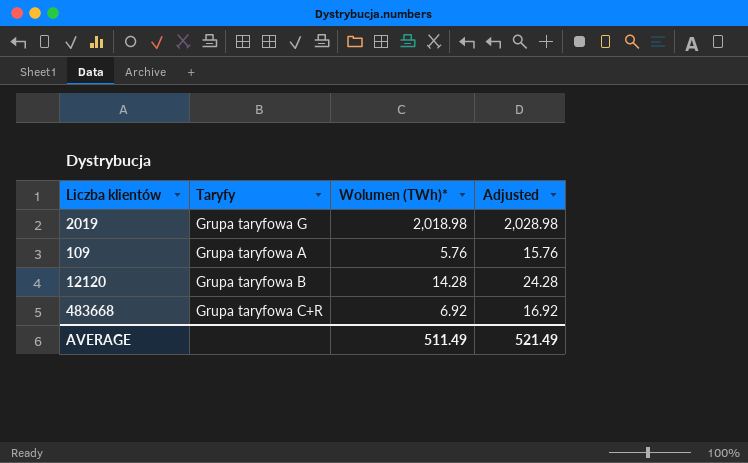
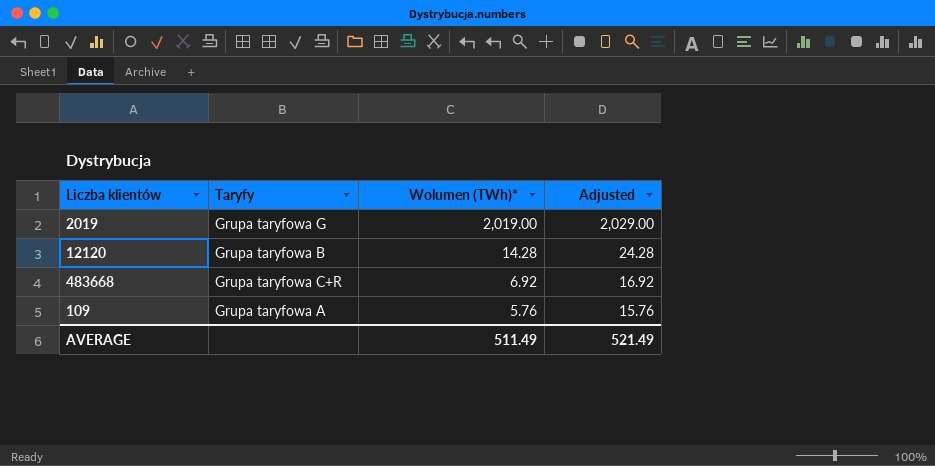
row order: none -> Wolumen (TWh)* descending
2019 | Wolumen (TWh)*: 2,018.98 -> 2,019.00
2019 | Adjusted: 2,028.98 -> 2,029.00

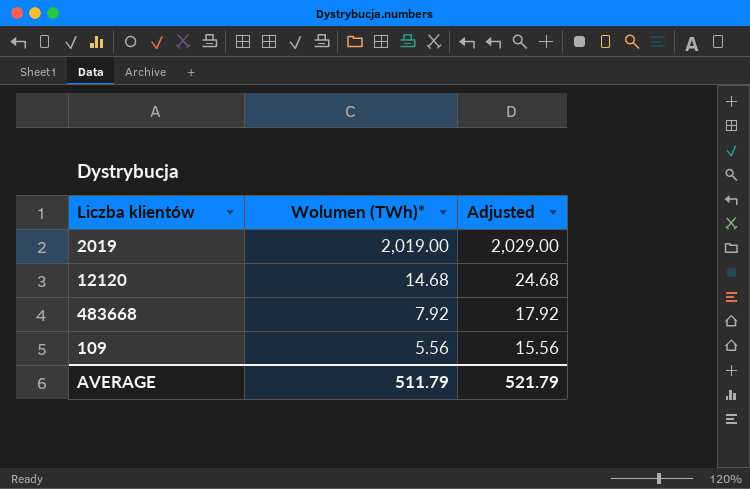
column Taryfy | position: 2 -> none
12120 | Wolumen (TWh)*: 14.28 -> 14.68
12120 | Adjusted: 24.28 -> 24.68
483668 | Wolumen (TWh)*: 6.92 -> 7.92
483668 | Adjusted: 16.92 -> 17.92
109 | Wolumen (TWh)*: 5.76 -> 5.56
109 | Adjusted: 15.76 -> 15.56
AVERAGE | Wolumen (TWh)*: 511.49 -> 511.79
AVERAGE | Adjusted: 521.49 -> 521.79

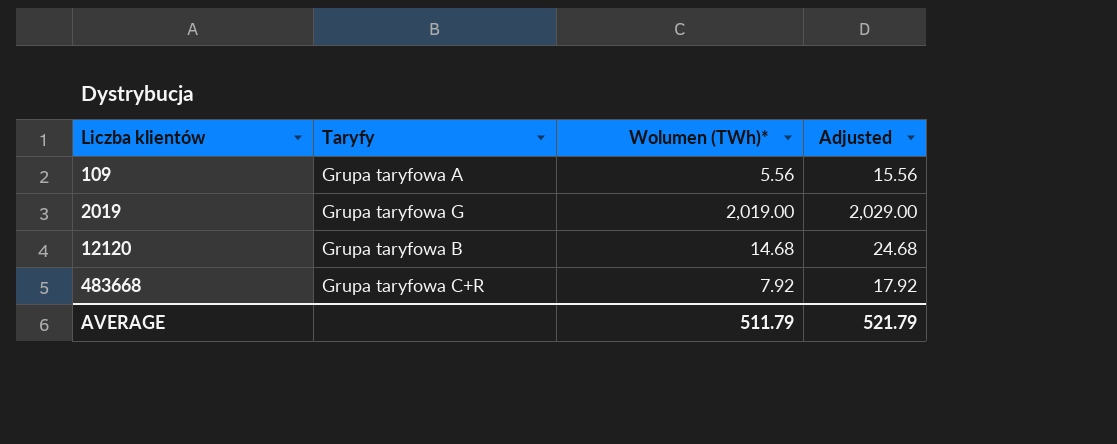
row order: Wolumen (TWh)* descending -> Liczba klientów ascending
column Taryfy | position: none -> 2

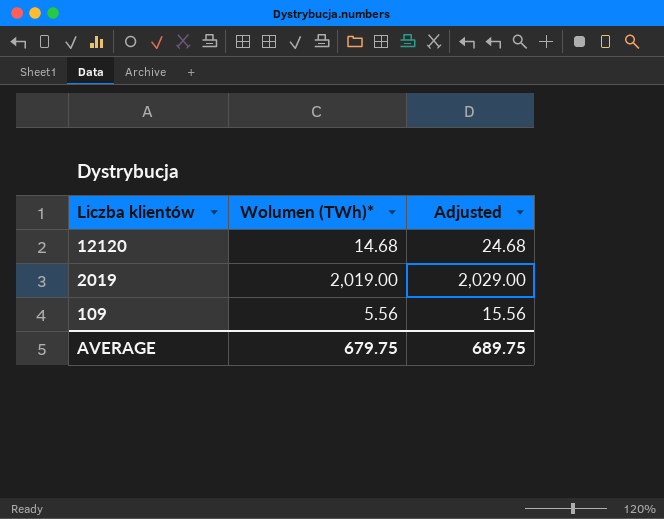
row order: Liczba klientów ascending -> Liczba klientów descending
column Taryfy | position: 2 -> none
row 483668: Grupa taryfowa C+R | 7.92 | 17.92 -> none
AVERAGE | Wolumen (TWh)*: 511.79 -> 679.75
AVERAGE | Adjusted: 521.79 -> 689.75

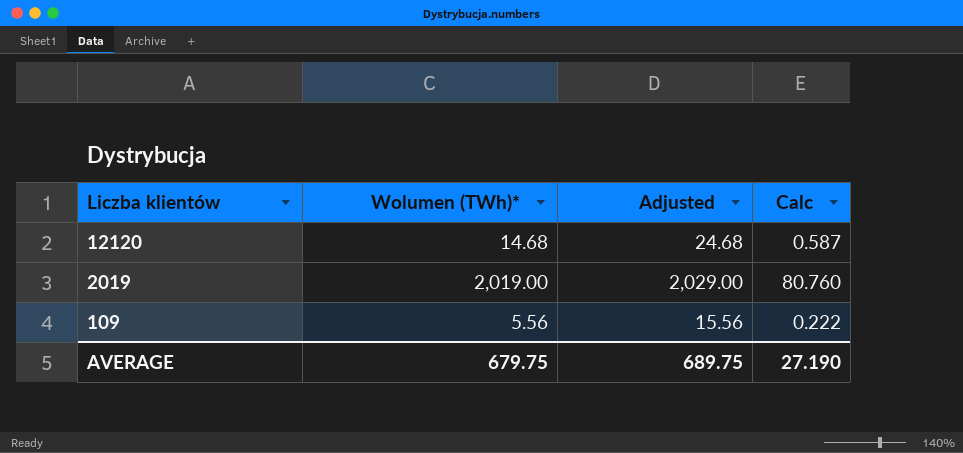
column Calc | formula: none -> [Wolumen (TWh)*] * 0.04

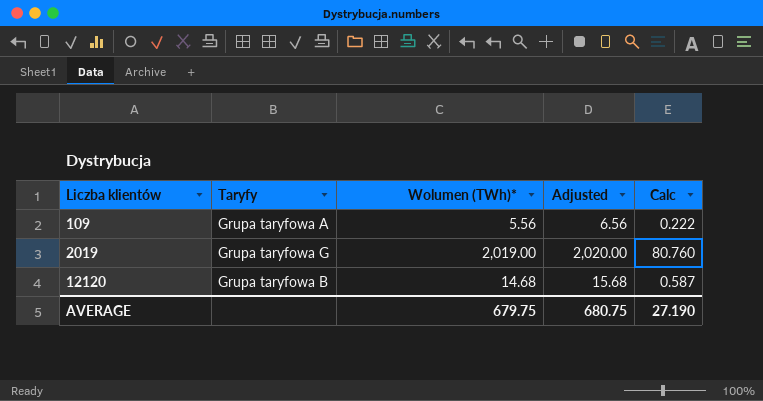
row order: Liczba klientów descending -> Liczba klientów ascending
column Taryfy | position: none -> 2
column Adjusted | formula: [Wolumen (TWh)*] + 10 -> [Wolumen (TWh)*] + 1
AVERAGE | Adjusted: 689.75 -> 680.75

